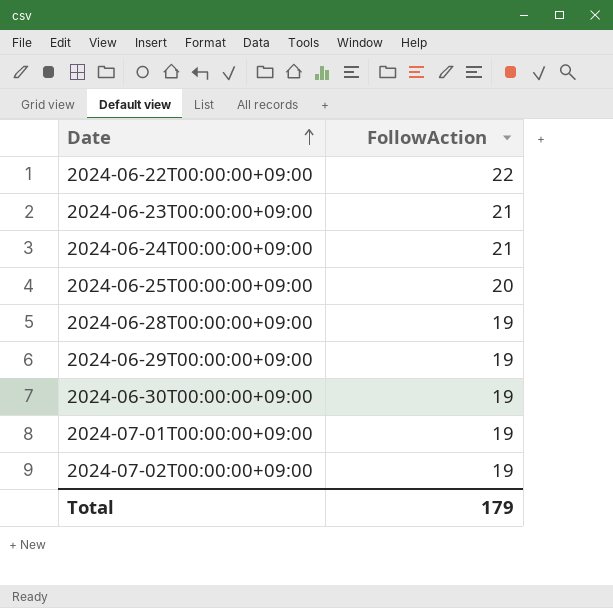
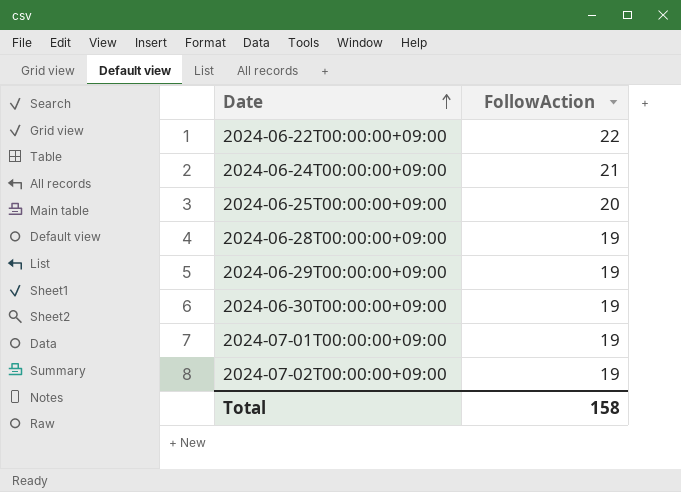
row 2024-06-23T00:00:00+09:00: 21 -> none
Total | FollowAction: 179 -> 158

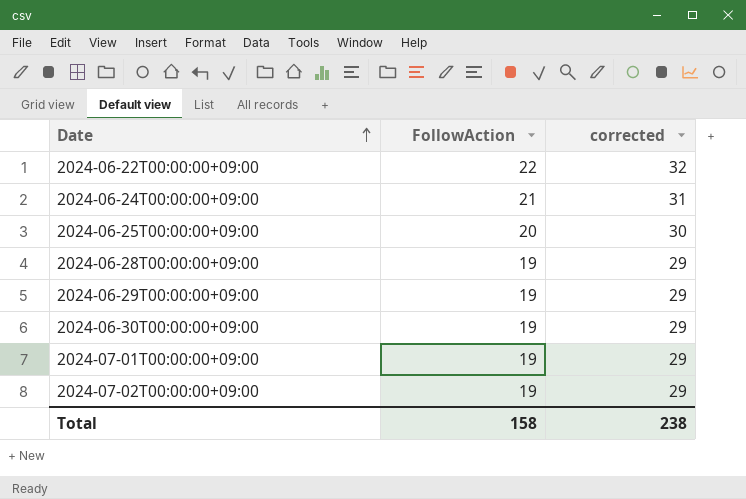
column corrected | formula: none -> [FollowAction] + 10

